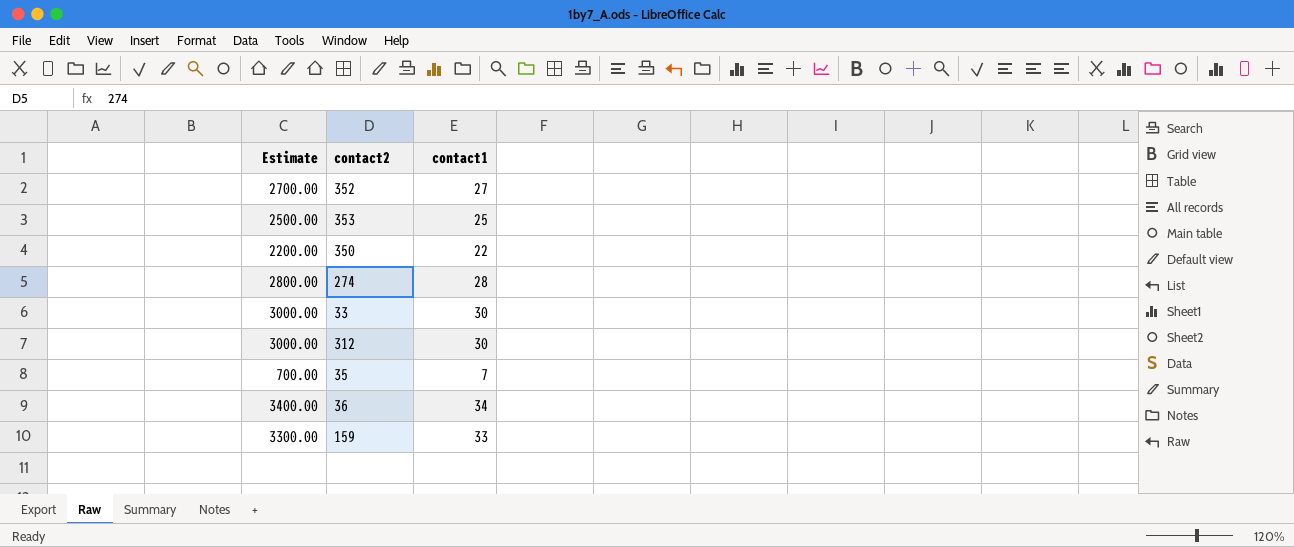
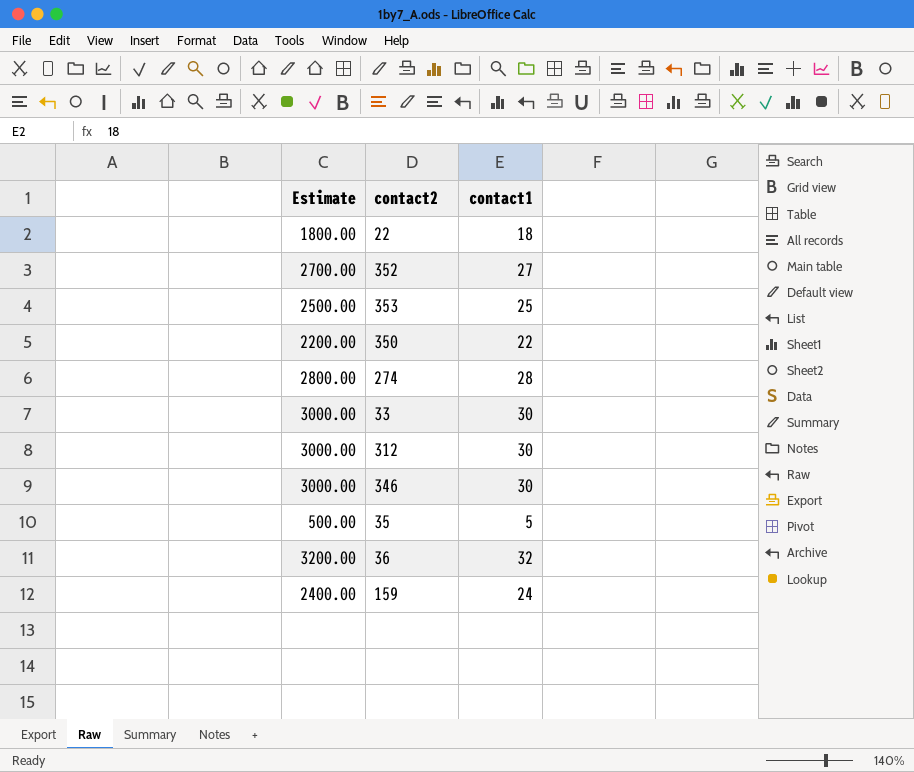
row 22: none -> 1800.00 | 18
row 346: none -> 3000.00 | 30
35 | Estimate: 700.00 -> 500.00
35 | contact1: 7 -> 5
36 | Estimate: 3400.00 -> 3200.00
36 | contact1: 34 -> 32
159 | Estimate: 3300.00 -> 2400.00
159 | contact1: 33 -> 24

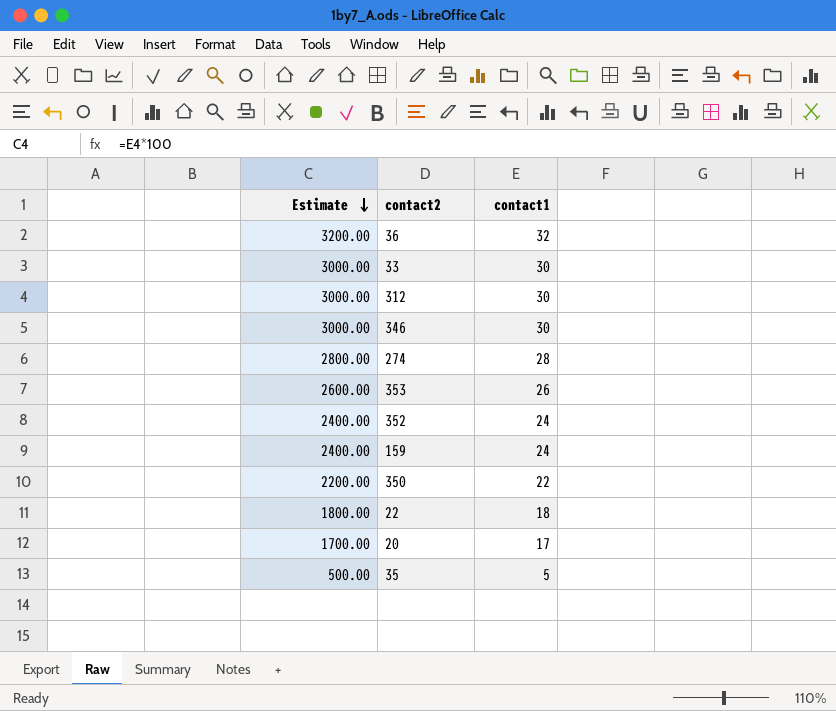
row order: none -> Estimate descending
353 | Estimate: 2500.00 -> 2600.00
353 | contact1: 25 -> 26
352 | Estimate: 2700.00 -> 2400.00
352 | contact1: 27 -> 24
row 20: none -> 1700.00 | 17

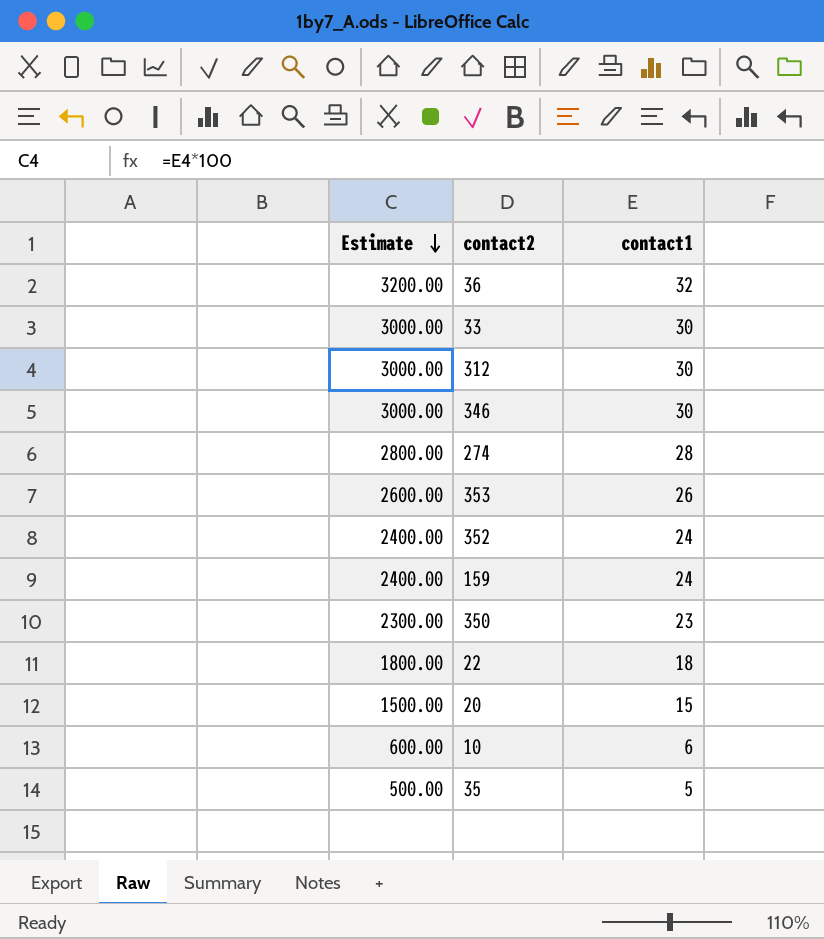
350 | Estimate: 2200.00 -> 2300.00
350 | contact1: 22 -> 23
20 | Estimate: 1700.00 -> 1500.00
20 | contact1: 17 -> 15
row 10: none -> 600.00 | 6

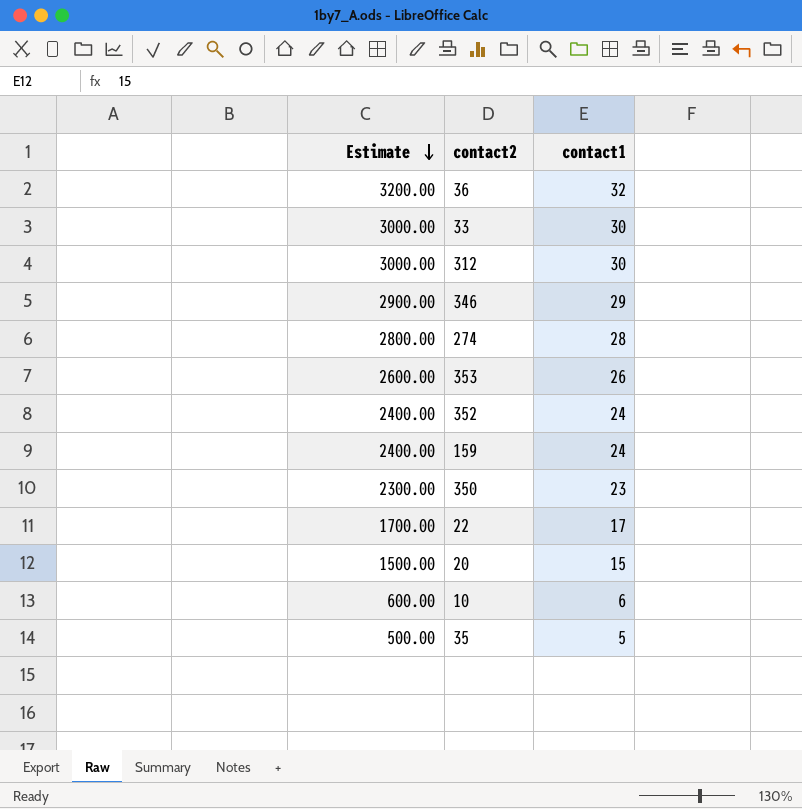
346 | Estimate: 3000.00 -> 2900.00
346 | contact1: 30 -> 29
22 | Estimate: 1800.00 -> 1700.00
22 | contact1: 18 -> 17

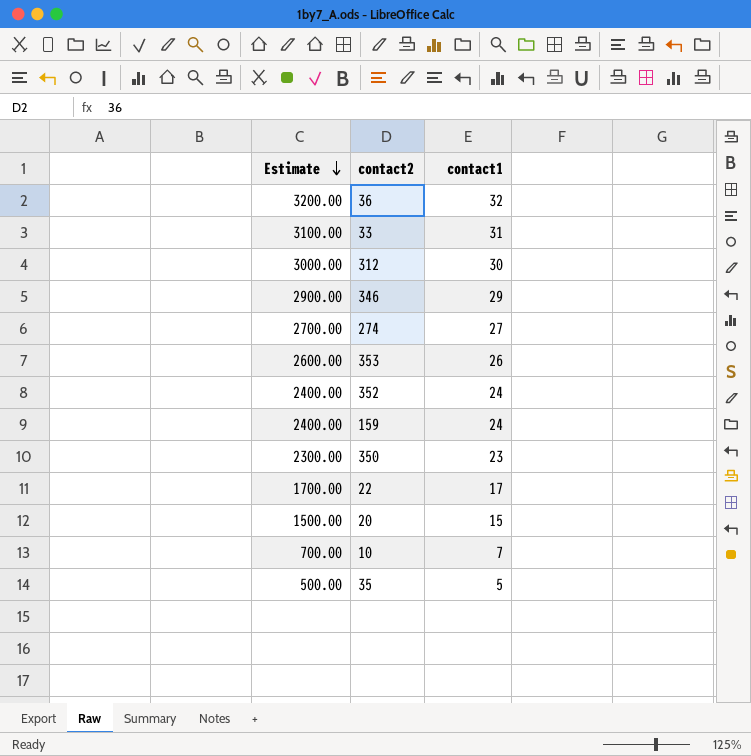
33 | Estimate: 3000.00 -> 3100.00
33 | contact1: 30 -> 31
274 | Estimate: 2800.00 -> 2700.00
274 | contact1: 28 -> 27
10 | Estimate: 600.00 -> 700.00
10 | contact1: 6 -> 7

